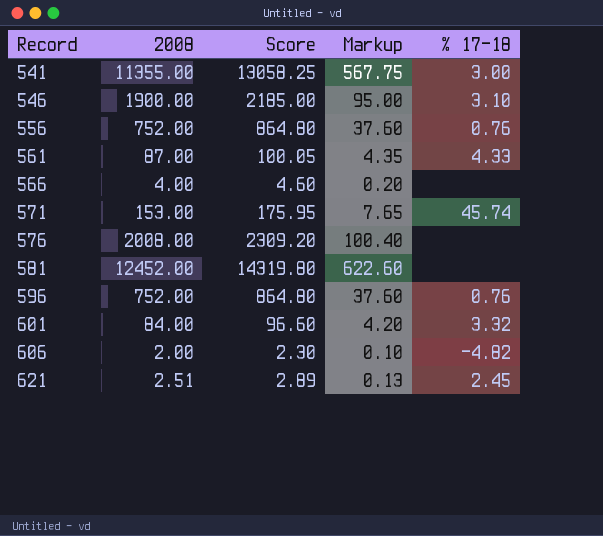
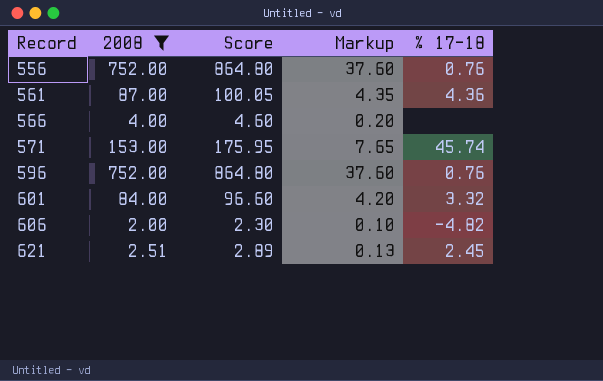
filter: none -> 2008 <= 752.00
561 | % 17-18: 4.33 -> 4.36

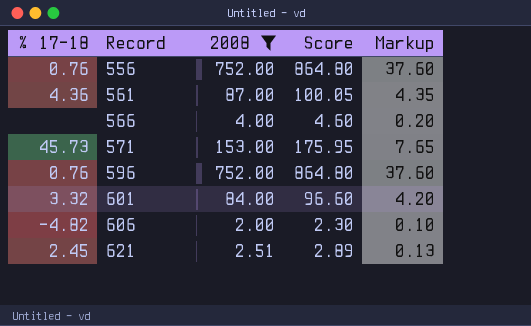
column % 17-18 | position: 5 -> 1
571 | % 17-18: 45.74 -> 45.73

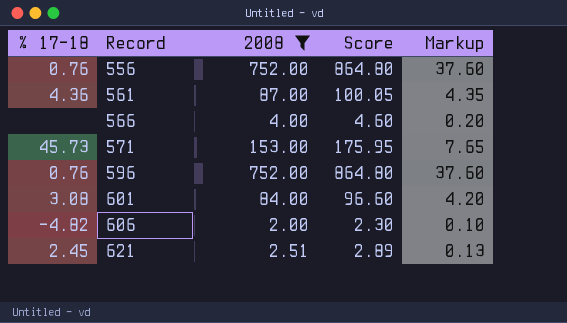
601 | % 17-18: 3.32 -> 3.08

